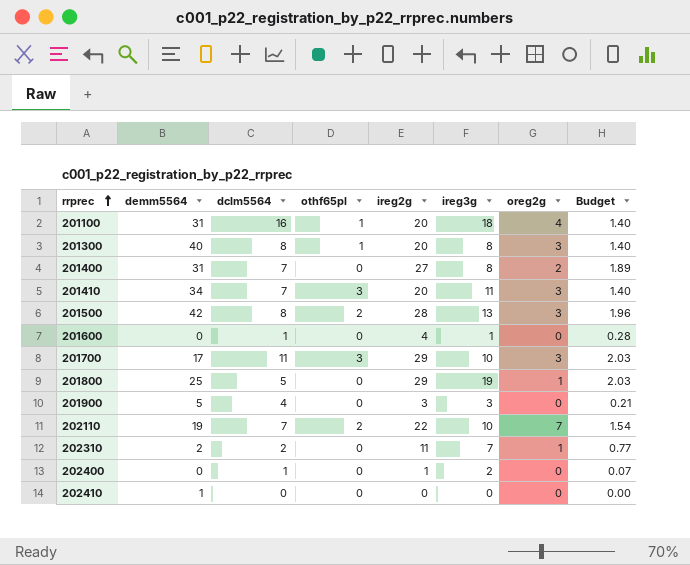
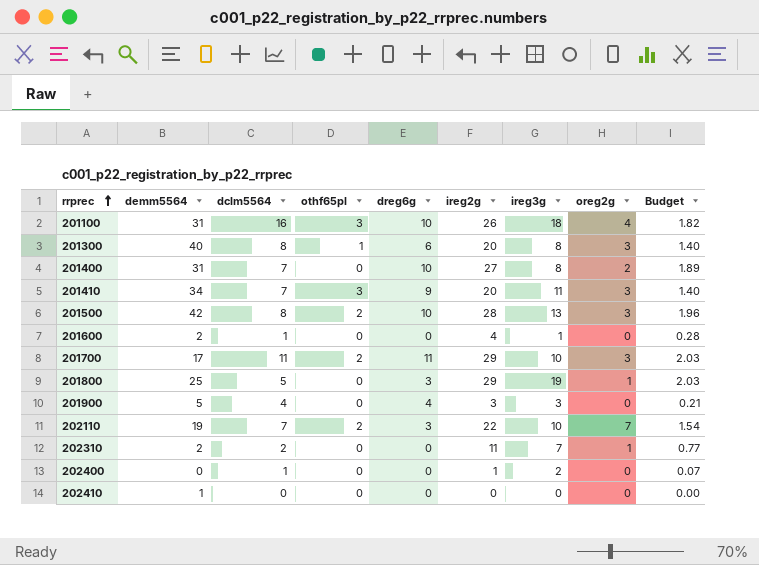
column dreg6g | position: none -> 5
201100 | othf65pl: 1 -> 3
201100 | ireg2g: 20 -> 26
201100 | Budget: 1.40 -> 1.82
201600 | demm5564: 0 -> 2
201700 | othf65pl: 3 -> 2

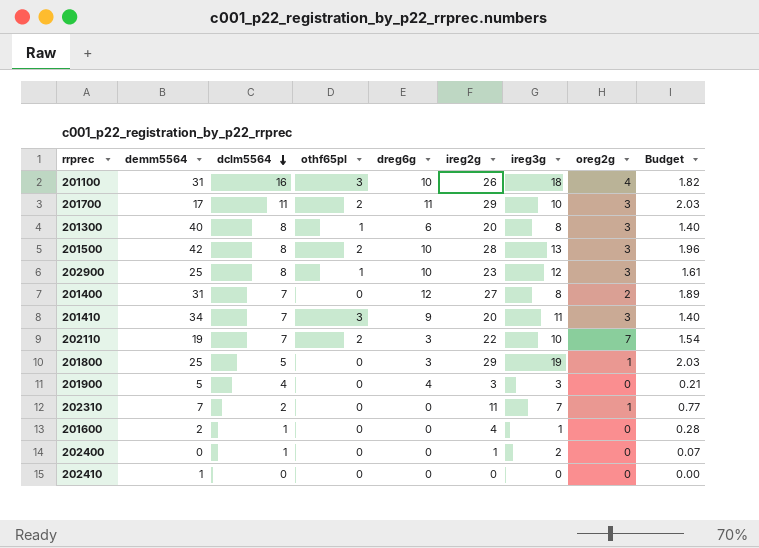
row order: rrprec ascending -> dclm5564 descending
row 202900: none -> 25 | 8 | 1 | 10 | 23 | 12 | 3 | 1.61
201400 | dreg6g: 10 -> 12
202310 | demm5564: 2 -> 7

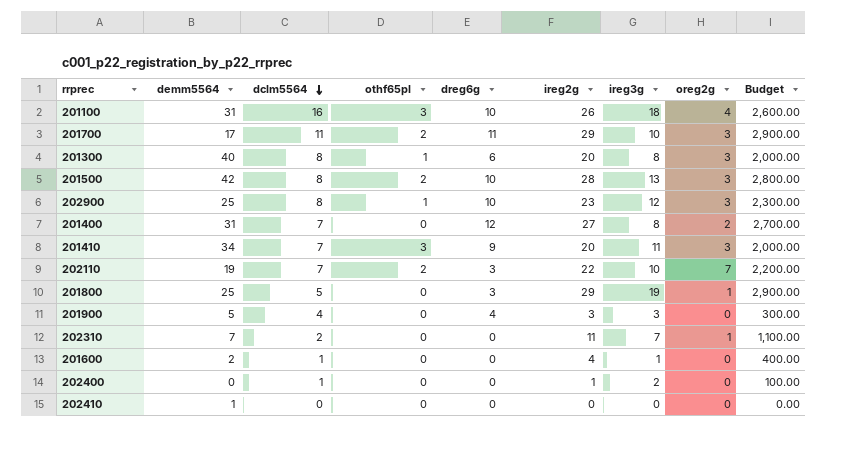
column Budget | formula: [ireg2g] * 0.07 -> [ireg2g] * 100

